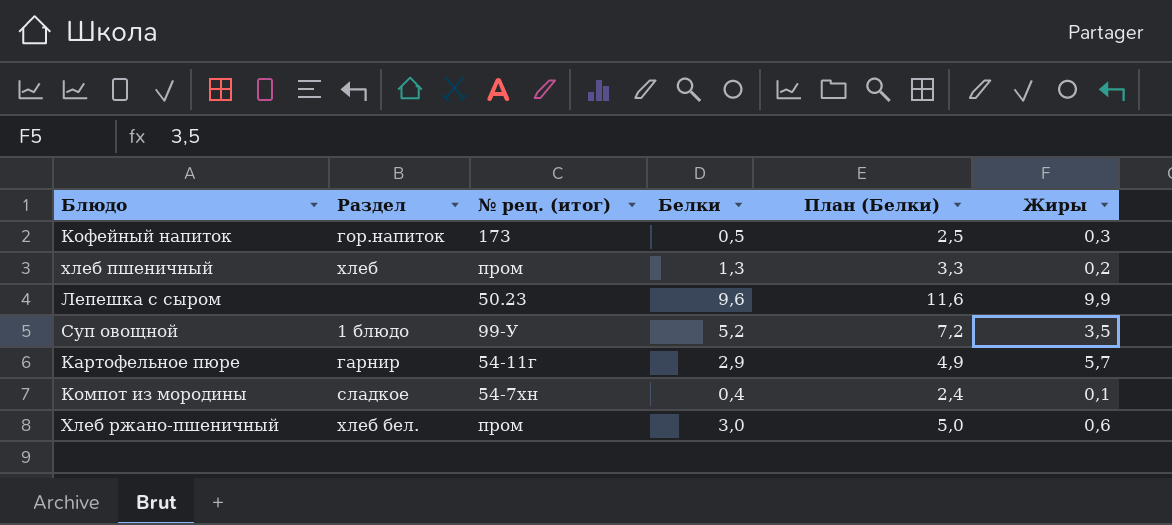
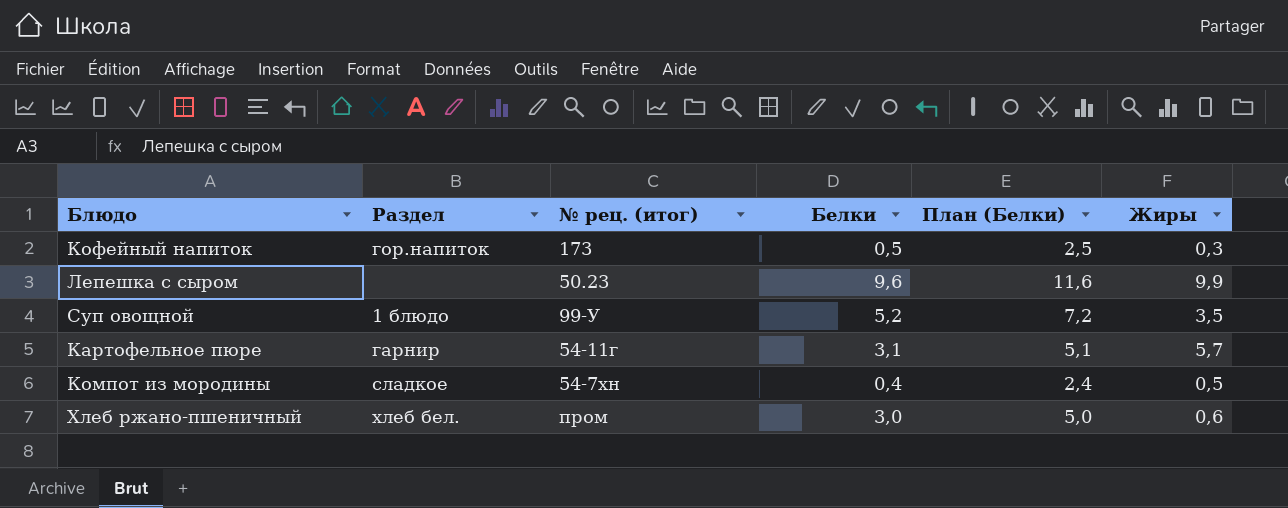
row хлеб пшеничный: хлеб | пром | 1,3 | 3,3 | 0,2 -> none
Картофельное пюре | Белки: 2,9 -> 3,1
Картофельное пюре | План (Белки): 4,9 -> 5,1
Компот из мородины | Жиры: 0,1 -> 0,5

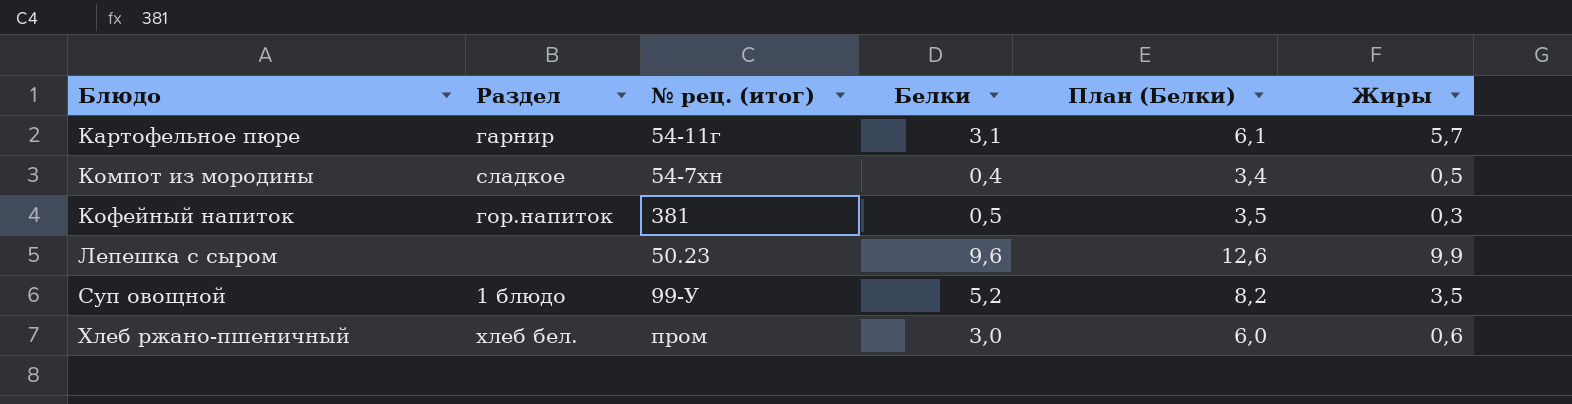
row order: none -> Блюдо ascending
column План (Белки) | formula: [Белки] + 2 -> [Белки] + 3
Кофейный напиток | № рец. (итог): 173 -> 381

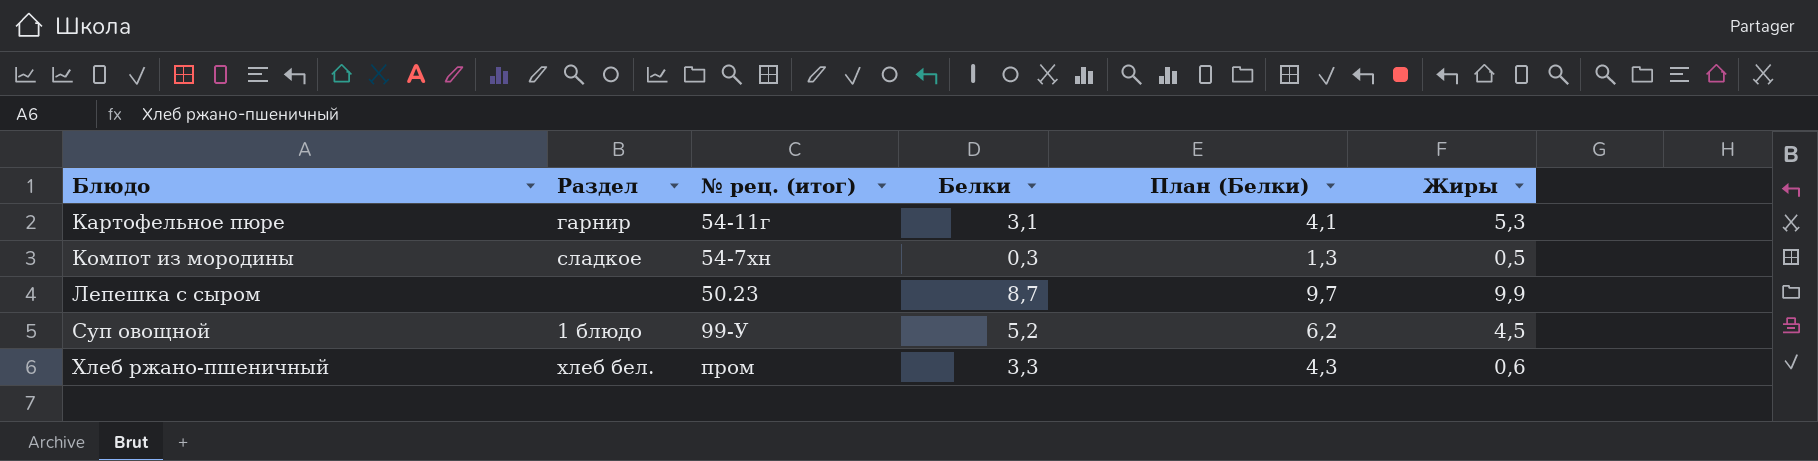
column План (Белки) | formula: [Белки] + 3 -> [Белки] + 1
row Кофейный напиток: гор.напиток | 381 | 0,5 | 3,5 | 0,3 -> none
Картофельное пюре | Жиры: 5,7 -> 5,3
Компот из мородины | Белки: 0,4 -> 0,3
Лепешка с сыром | Белки: 9,6 -> 8,7
Суп овощной | Жиры: 3,5 -> 4,5
Хлеб ржано-пшеничный | Белки: 3,0 -> 3,3

